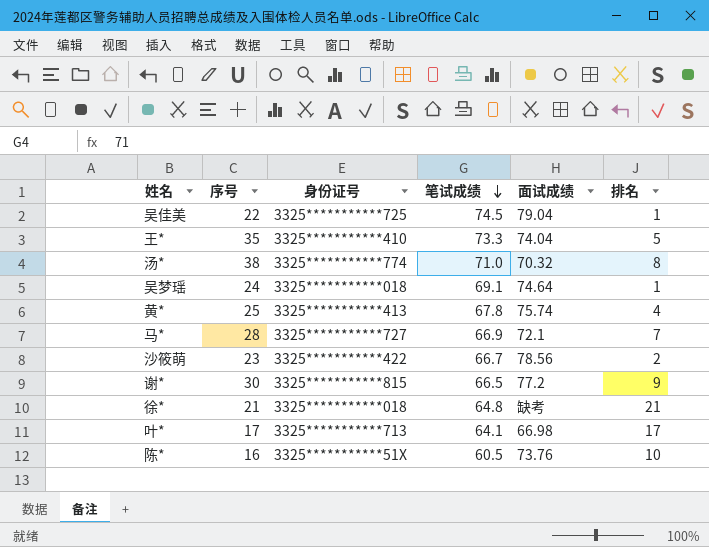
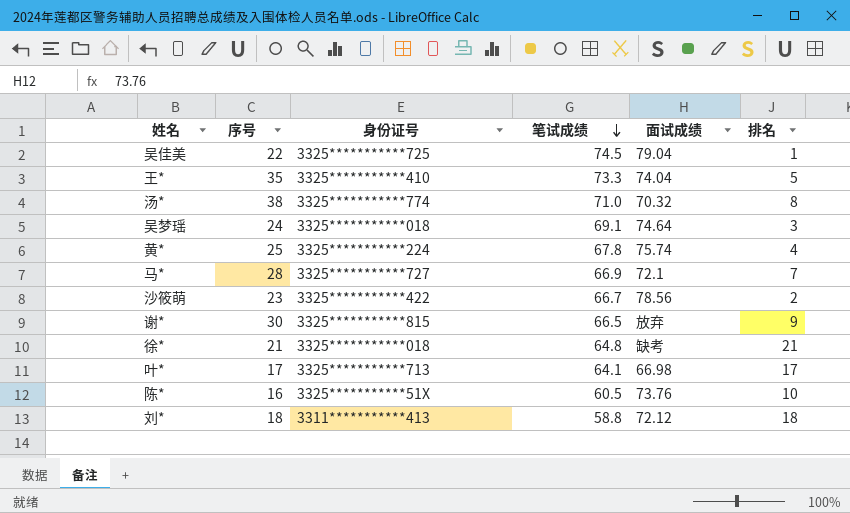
吴梦瑶 | 排名: 1 -> 3
黄* | 身份证号: 3325***********413 -> 3325***********224
谢* | 面试成绩: 77.2 -> 放弃
row 刘*: none -> 18 | 3311***********413 | 58.8 | 72.12 | 18

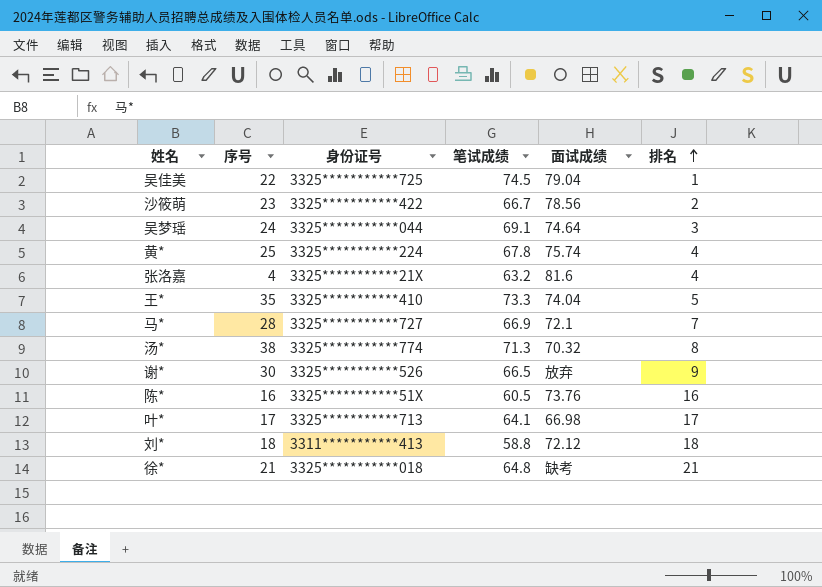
row order: 笔试成绩 descending -> 排名 ascending
吴梦瑶 | 身份证号: 3325***********018 -> 3325***********044
row 张洛嘉: none -> 4 | 3325***********21X | 63.2 | 81.6 | 4
汤* | 笔试成绩: 71.0 -> 71.3
谢* | 身份证号: 3325***********815 -> 3325***********526
陈* | 排名: 10 -> 16

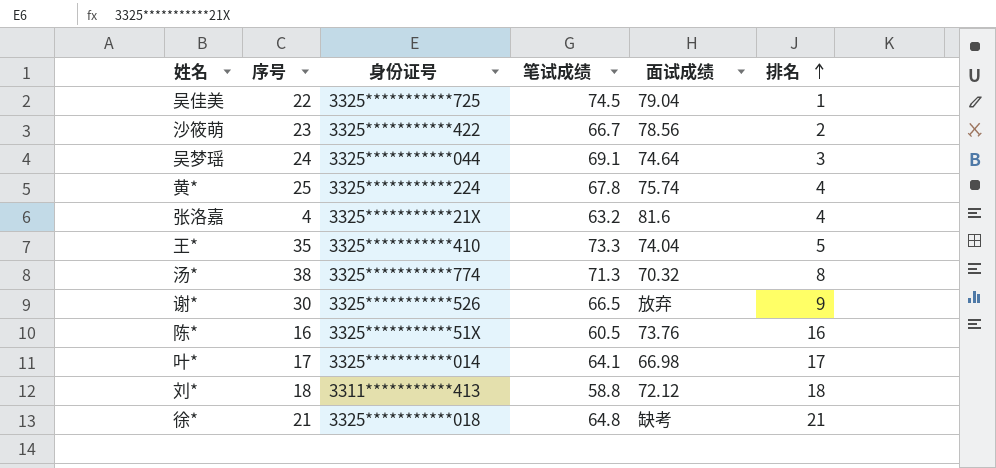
row 马*: 28 | 3325***********727 | 66.9 | 72.1 | 7 -> none
叶* | 身份证号: 3325***********713 -> 3325***********014

